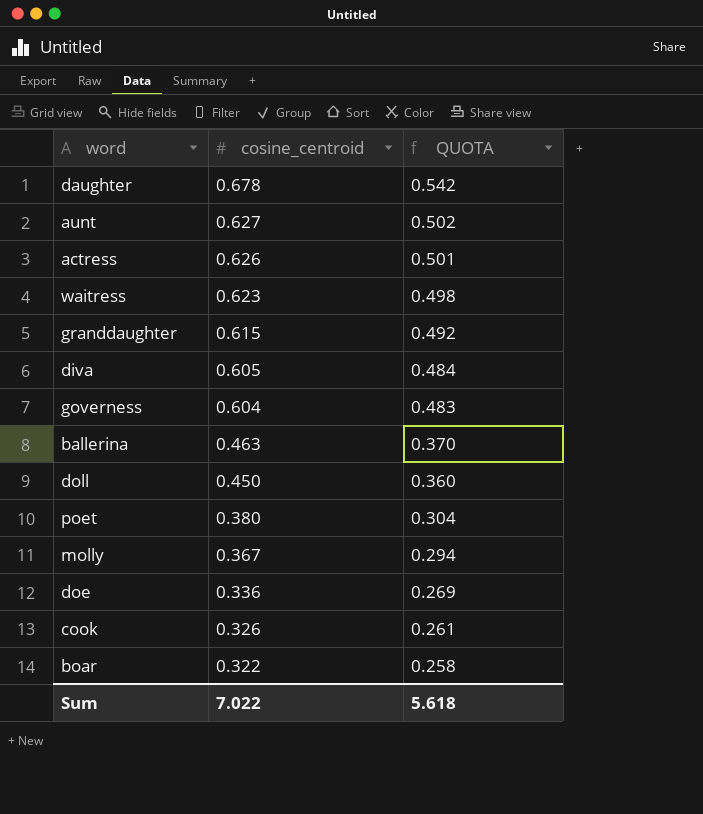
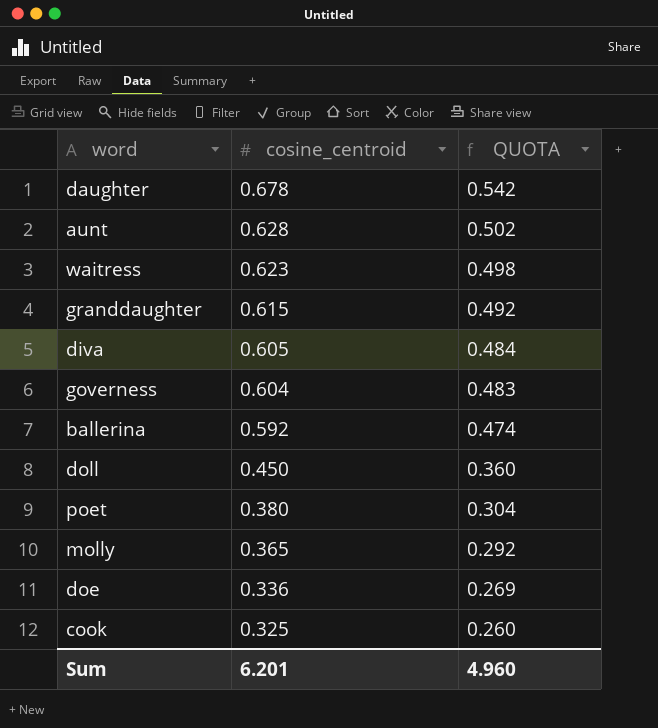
row actress: 0.626 | 0.501 -> none
row boar: 0.322 | 0.258 -> none
aunt | cosine_centroid: 0.627 -> 0.628
ballerina | cosine_centroid: 0.463 -> 0.592
ballerina | QUOTA: 0.370 -> 0.474
molly | cosine_centroid: 0.367 -> 0.365
molly | QUOTA: 0.294 -> 0.292
cook | cosine_centroid: 0.326 -> 0.325
cook | QUOTA: 0.261 -> 0.260
Sum | cosine_centroid: 7.022 -> 6.201
Sum | QUOTA: 5.618 -> 4.960

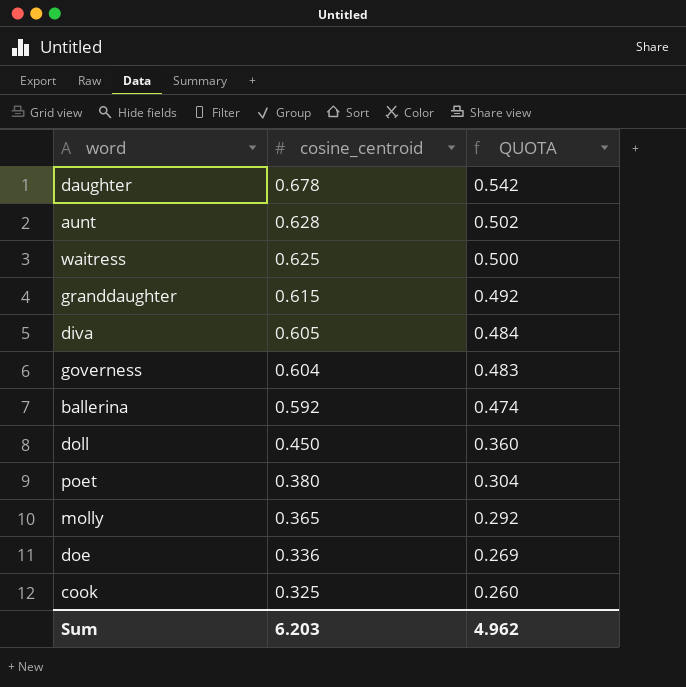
waitress | cosine_centroid: 0.623 -> 0.625
waitress | QUOTA: 0.498 -> 0.500
Sum | cosine_centroid: 6.201 -> 6.203
Sum | QUOTA: 4.960 -> 4.962

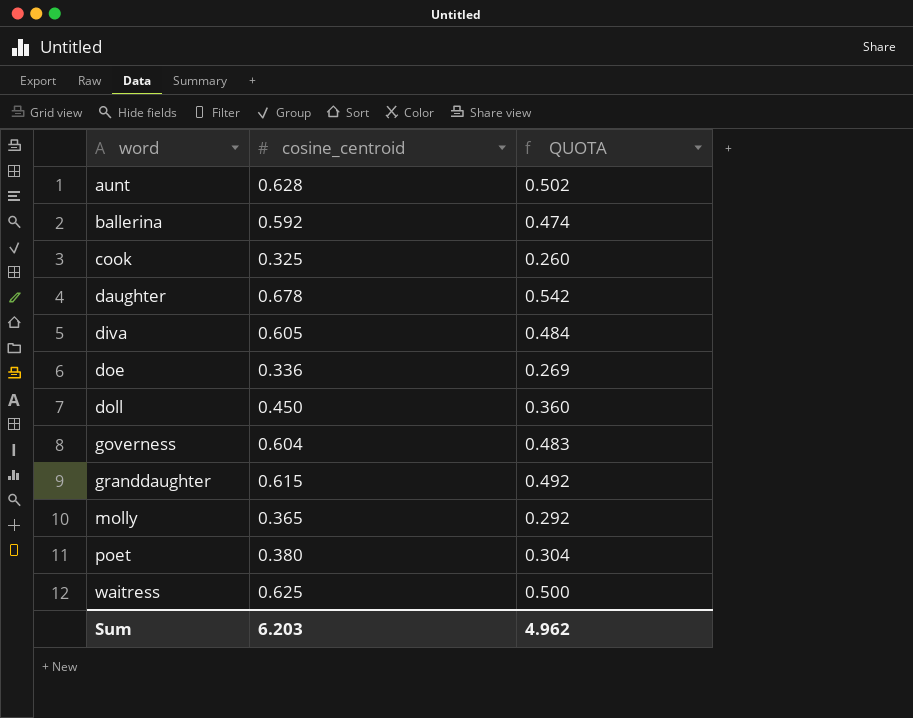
row order: cosine_centroid descending -> word ascending

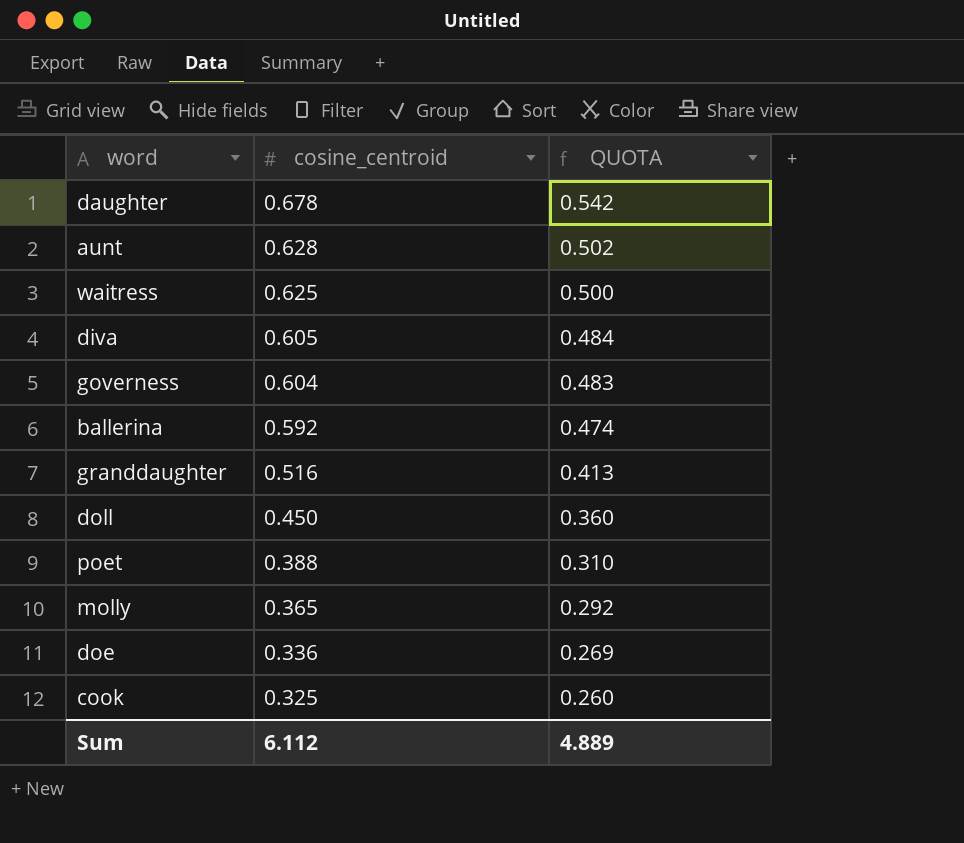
row order: word ascending -> cosine_centroid descending
granddaughter | cosine_centroid: 0.615 -> 0.516
granddaughter | QUOTA: 0.492 -> 0.413
poet | cosine_centroid: 0.380 -> 0.388
poet | QUOTA: 0.304 -> 0.310
Sum | cosine_centroid: 6.203 -> 6.112
Sum | QUOTA: 4.962 -> 4.889

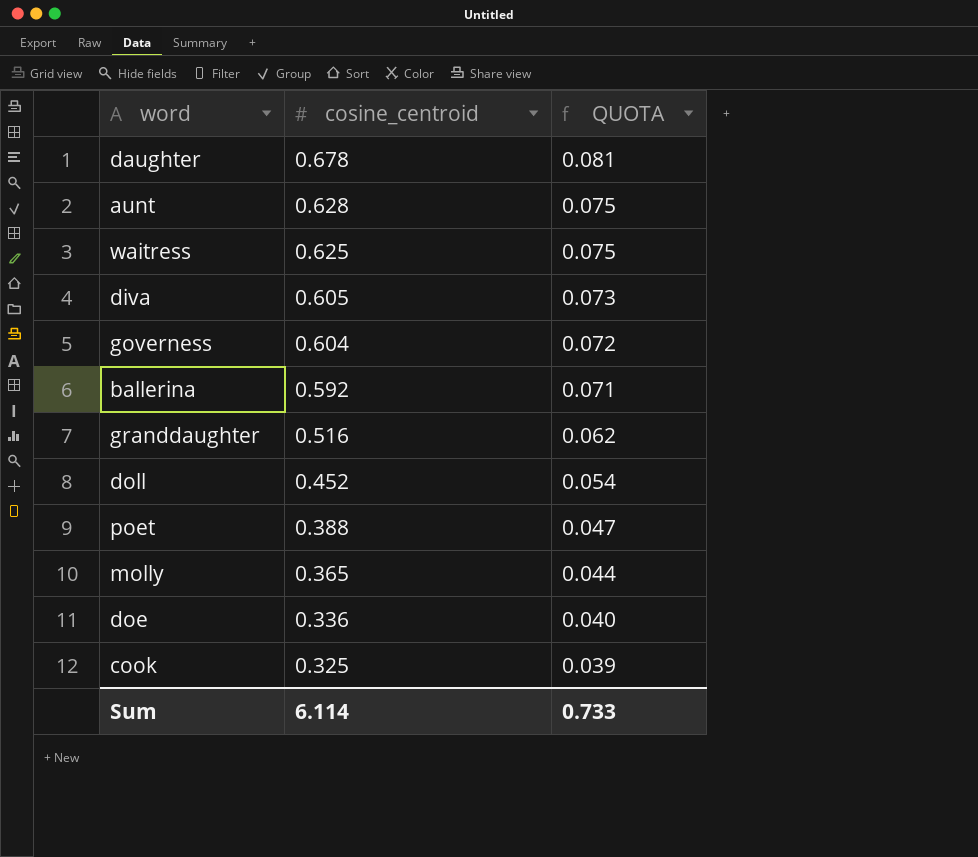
column QUOTA | formula: [cosine_centroid] * 0.8 -> [cosine_centroid] * 0.12
doll | cosine_centroid: 0.450 -> 0.452
Sum | cosine_centroid: 6.112 -> 6.114
Sum | QUOTA: 4.889 -> 0.733

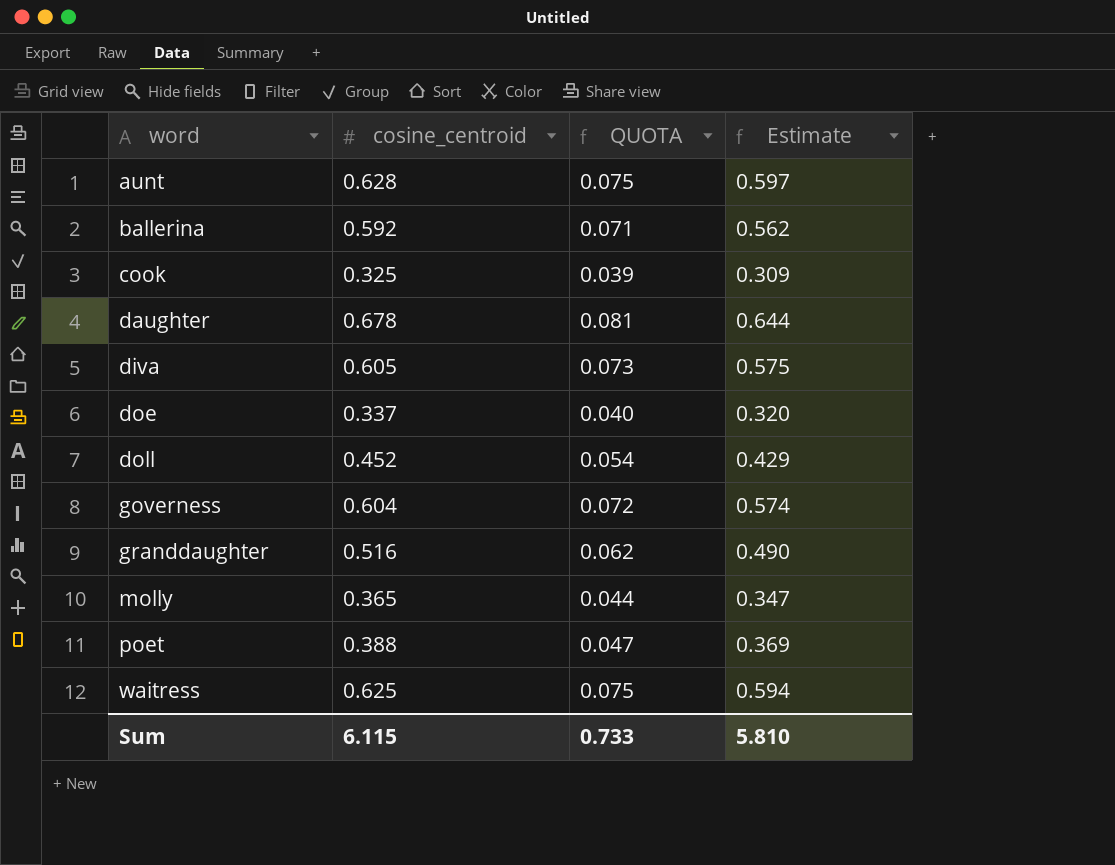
row order: cosine_centroid descending -> word ascending
column Estimate | formula: none -> [cosine_centroid] * 0.95
doe | cosine_centroid: 0.336 -> 0.337
Sum | cosine_centroid: 6.114 -> 6.115

